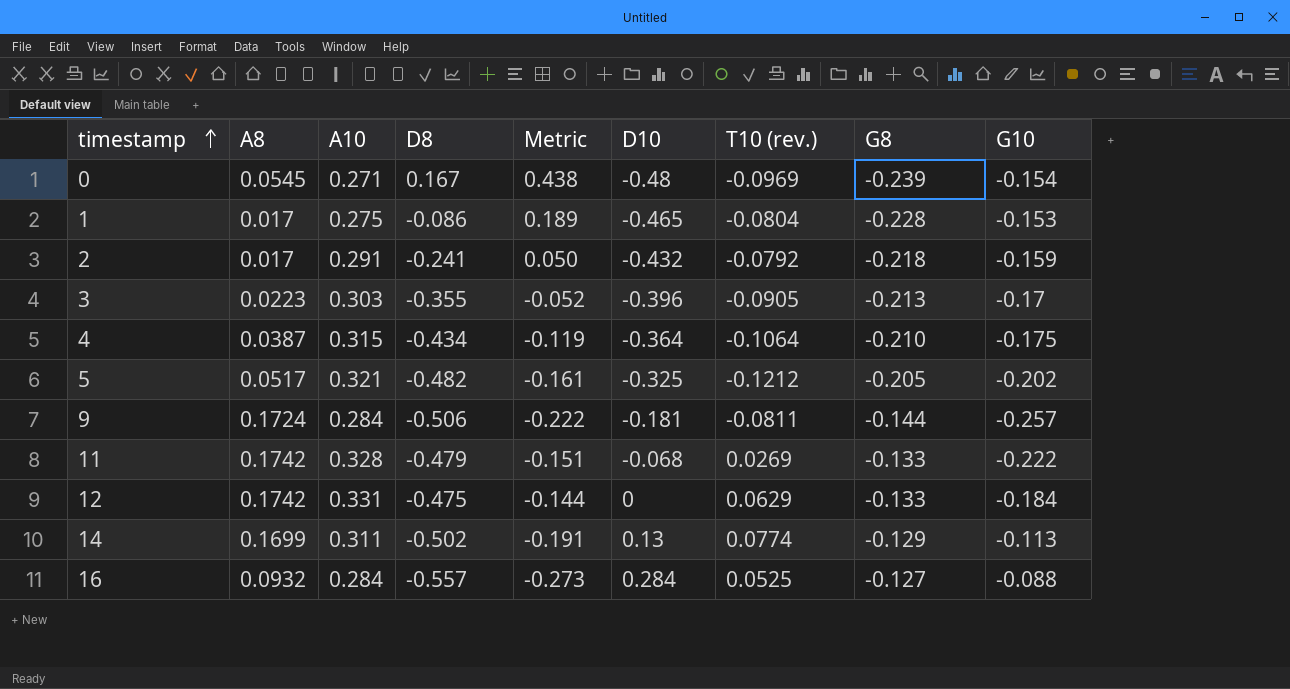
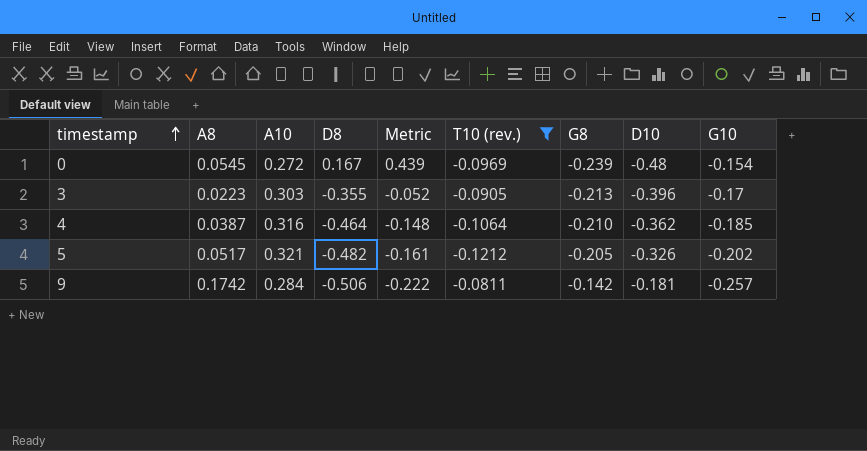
filter: none -> T10 (rev.) <= -0.0811
column D10 | position: 6 -> 8
0 | A10: 0.271 -> 0.272
0 | Metric: 0.438 -> 0.439
4 | A10: 0.315 -> 0.316
4 | D8: -0.434 -> -0.464
4 | Metric: -0.119 -> -0.148
4 | D10: -0.364 -> -0.362
4 | G10: -0.175 -> -0.185
5 | D10: -0.325 -> -0.326
9 | A8: 0.1724 -> 0.1742
9 | G8: -0.144 -> -0.142

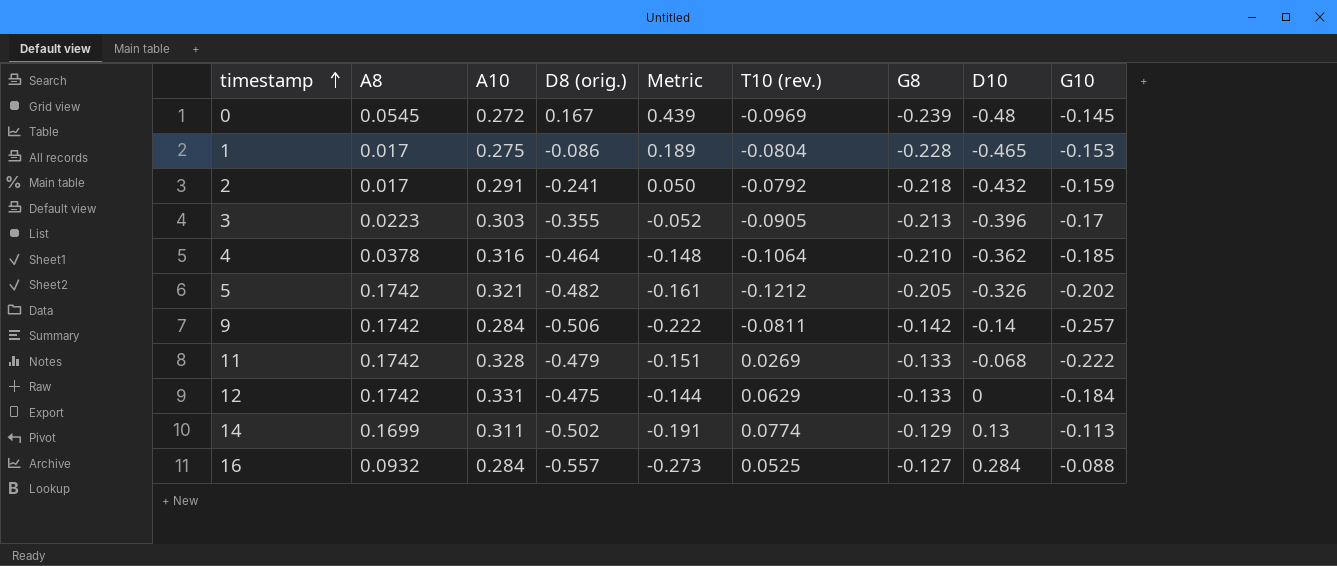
filter: T10 (rev.) <= -0.0811 -> none
column name: D8 -> D8 (orig.)
0 | G10: -0.154 -> -0.145
4 | A8: 0.0387 -> 0.0378
5 | A8: 0.0517 -> 0.1742
9 | D10: -0.181 -> -0.14

